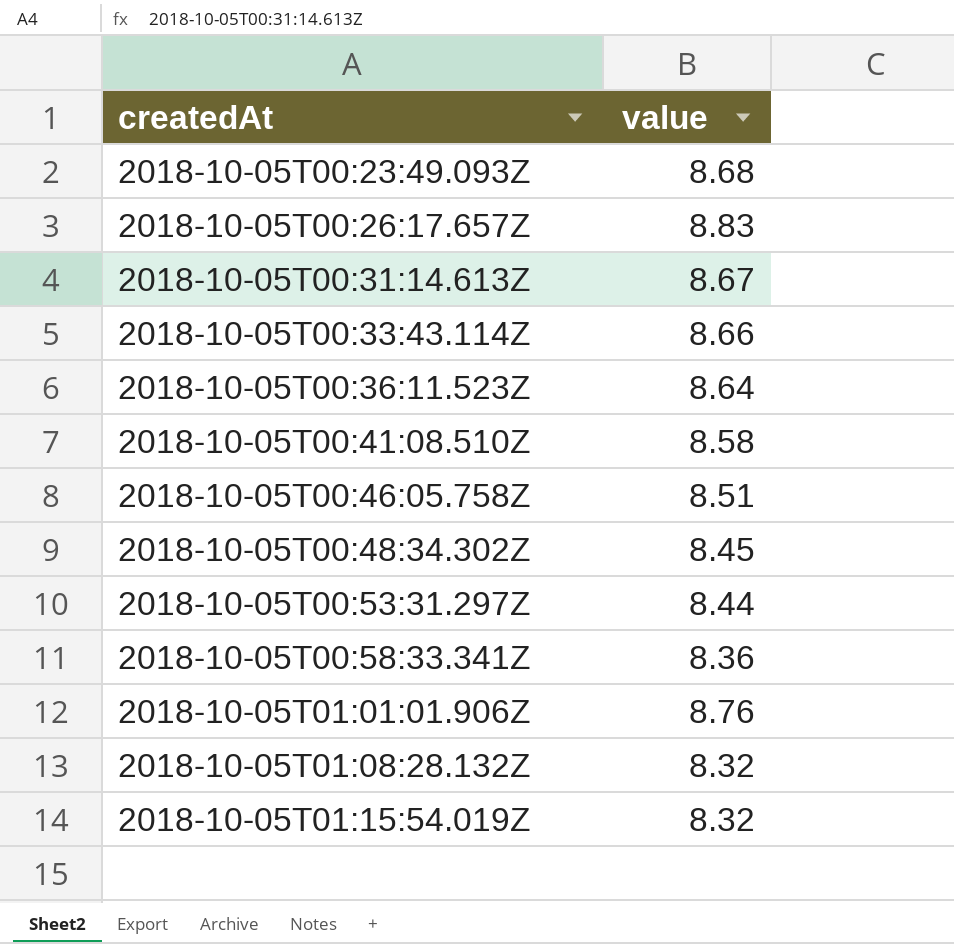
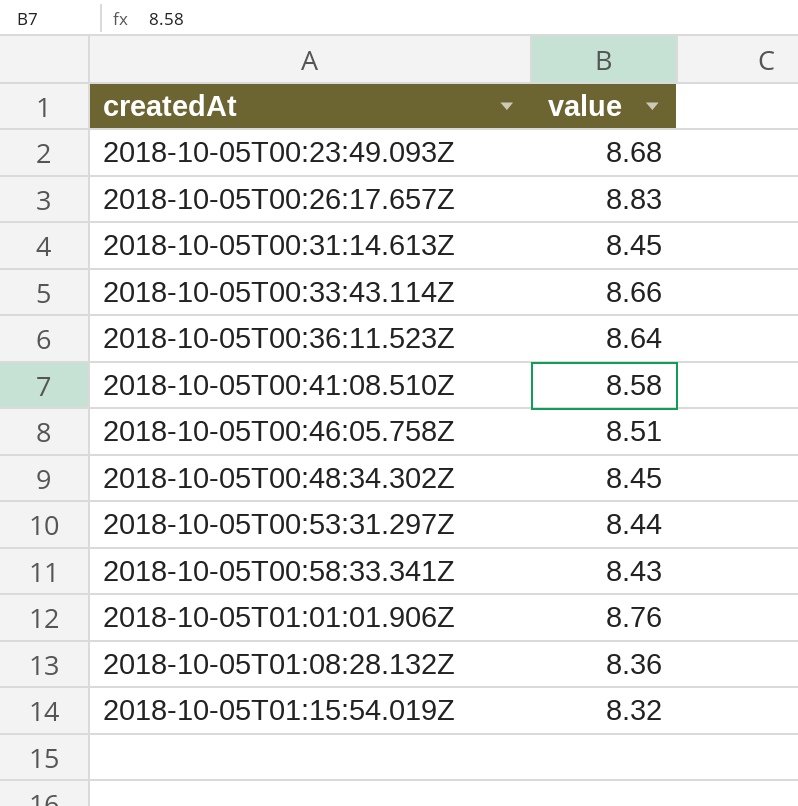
2018-10-05T00:31:14.613Z | value: 8.67 -> 8.45
2018-10-05T00:58:33.341Z | value: 8.36 -> 8.43
2018-10-05T01:08:28.132Z | value: 8.32 -> 8.36

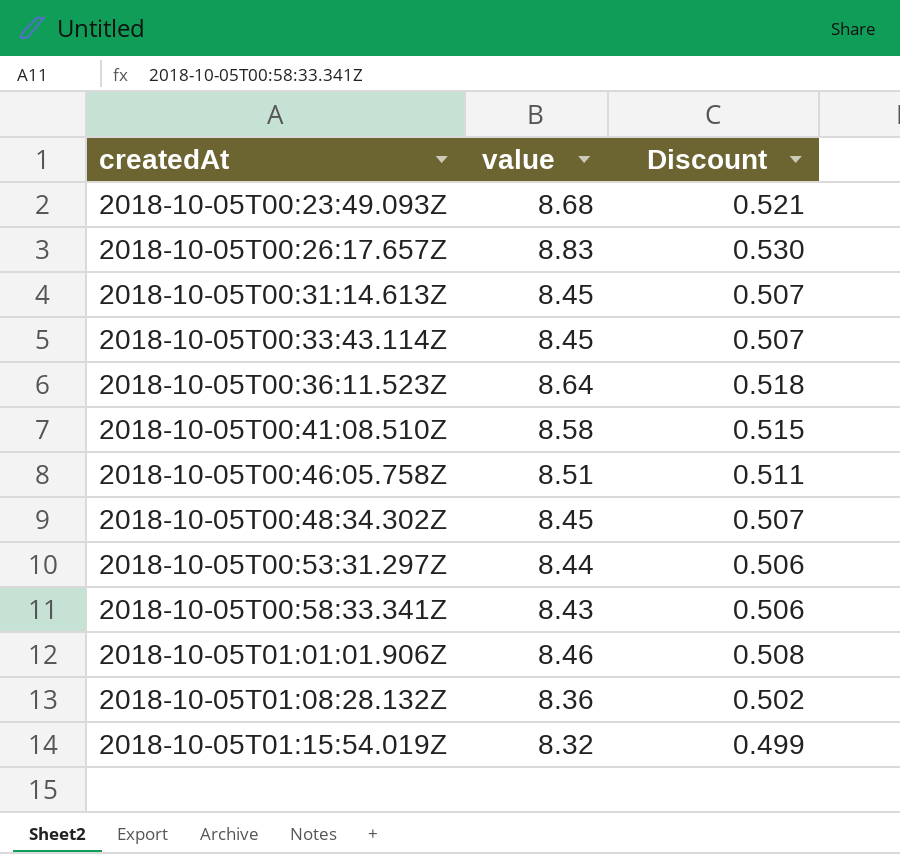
column Discount | formula: none -> [value] * 0.06
2018-10-05T00:33:43.114Z | value: 8.66 -> 8.45
2018-10-05T01:01:01.906Z | value: 8.76 -> 8.46

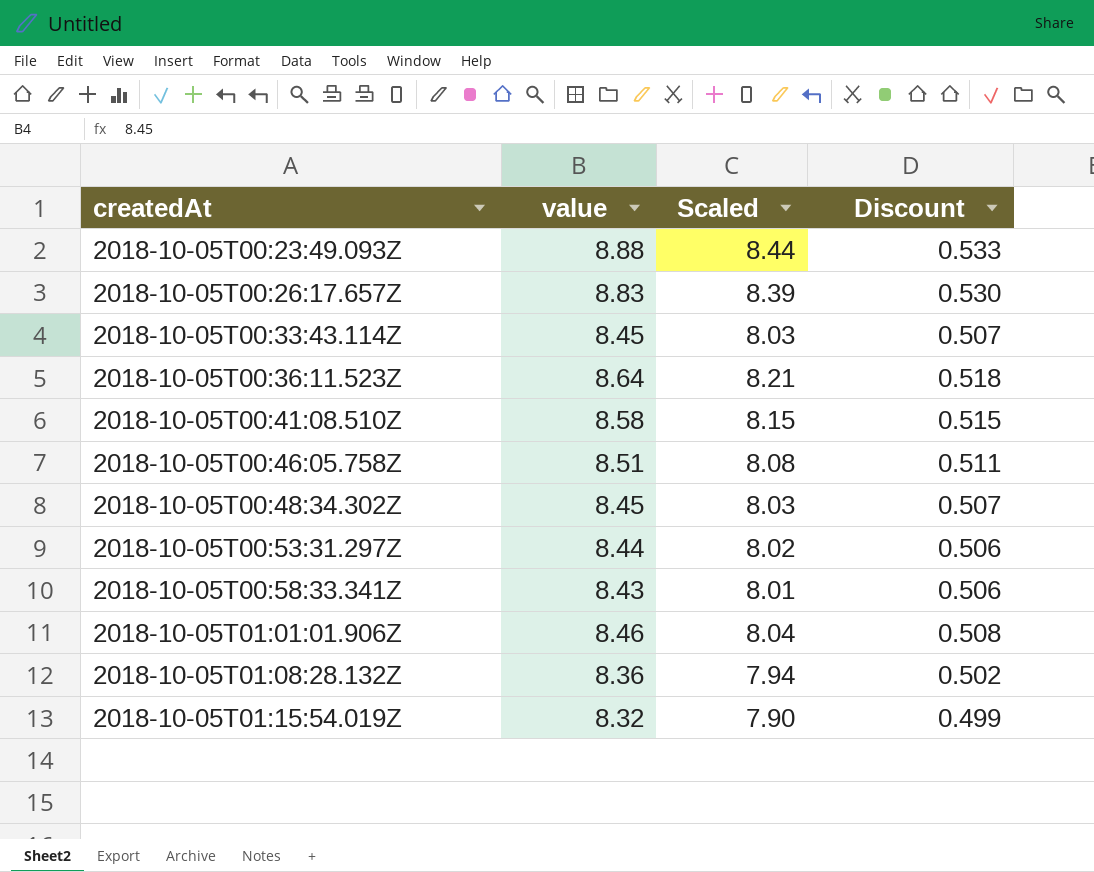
column Scaled | formula: none -> [value] * 0.95
row 2018-10-05T00:31:14.613Z: 8.45 | 0.507 -> none
2018-10-05T00:23:49.093Z | value: 8.68 -> 8.88
2018-10-05T00:23:49.093Z | Discount: 0.521 -> 0.533

